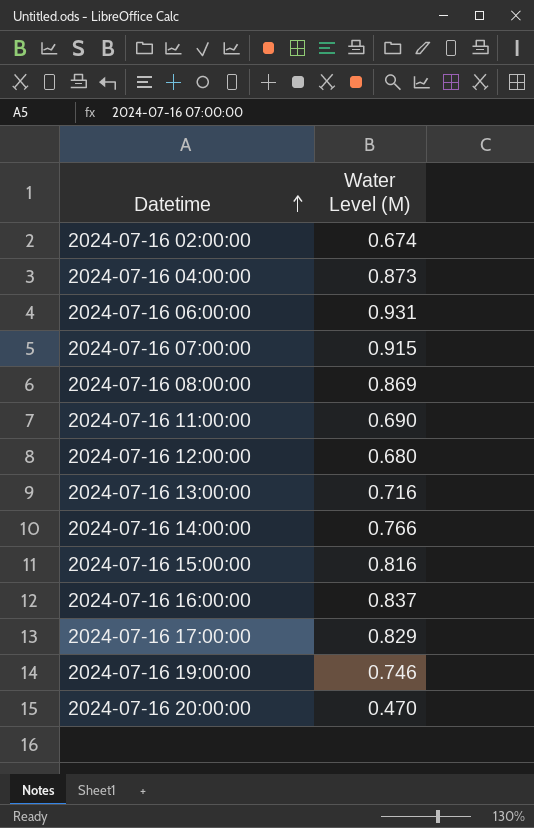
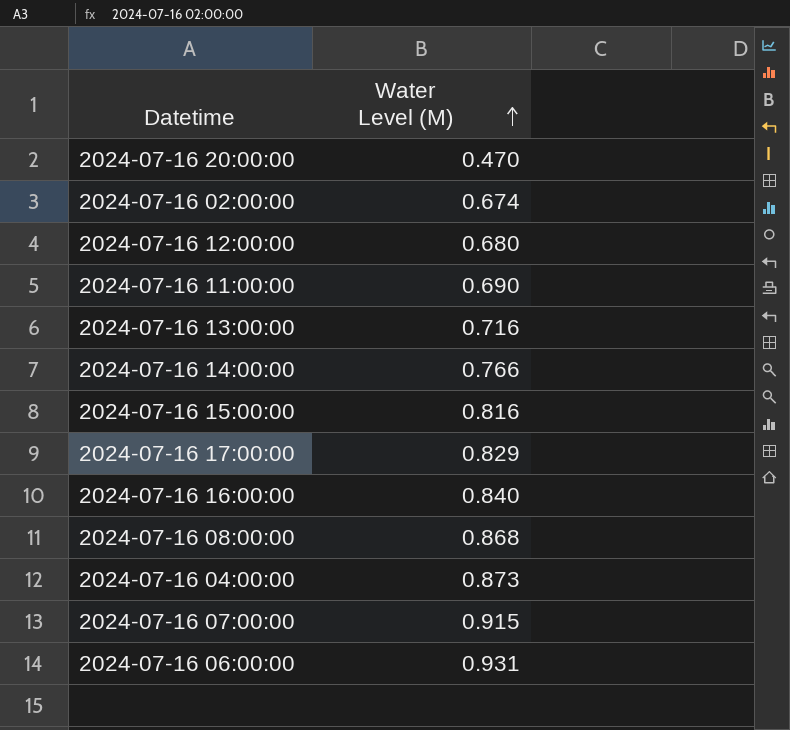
row order: Datetime ascending -> Water Level (M) ascending
row 2024-07-16 19:00:00: 0.746 -> none
2024-07-16 16:00:00 | Water Level (M): 0.837 -> 0.840
2024-07-16 08:00:00 | Water Level (M): 0.869 -> 0.868

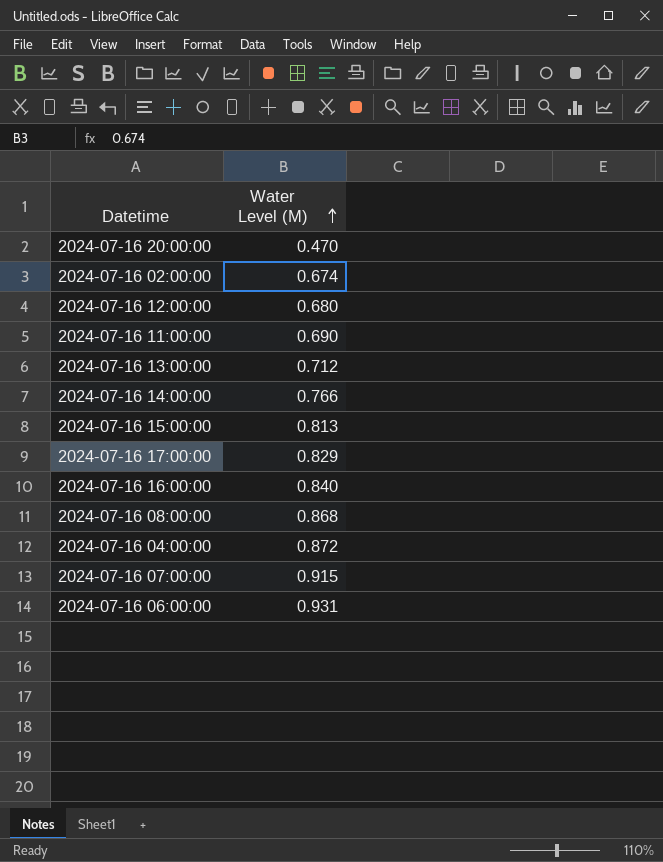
2024-07-16 13:00:00 | Water Level (M): 0.716 -> 0.712
2024-07-16 15:00:00 | Water Level (M): 0.816 -> 0.813
2024-07-16 04:00:00 | Water Level (M): 0.873 -> 0.872

